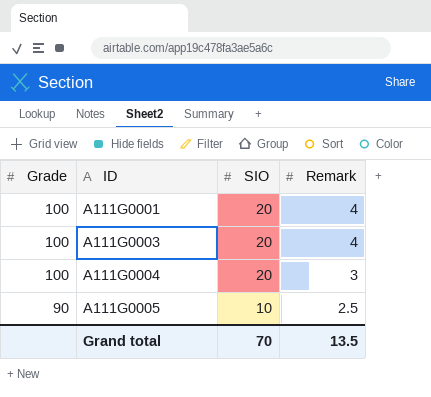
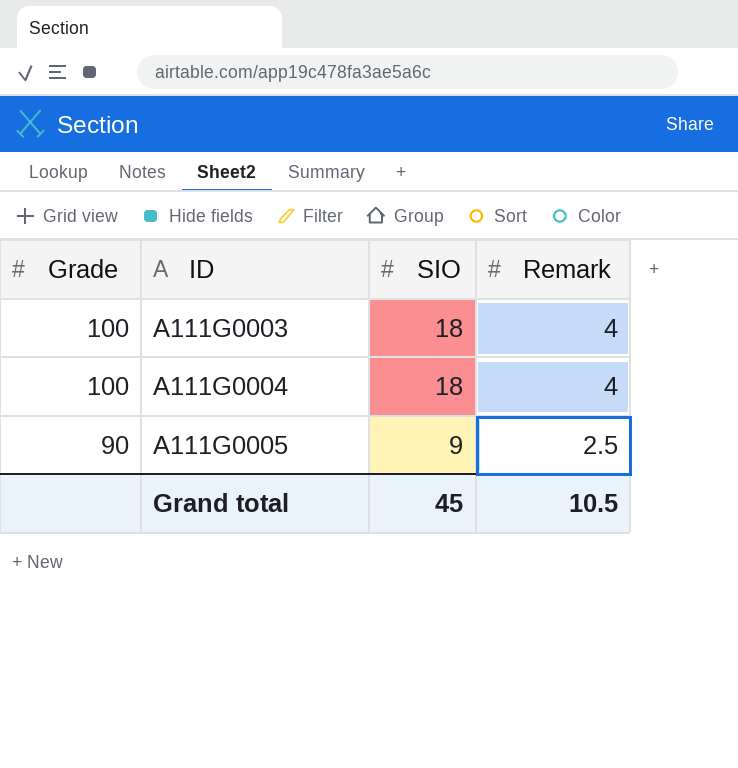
row A111G0001: 100 | 20 | 4 -> none
A111G0003 | SIO: 20 -> 18
A111G0004 | SIO: 20 -> 18
A111G0004 | Remark: 3 -> 4
A111G0005 | SIO: 10 -> 9
Grand total | SIO: 70 -> 45
Grand total | Remark: 13.5 -> 10.5

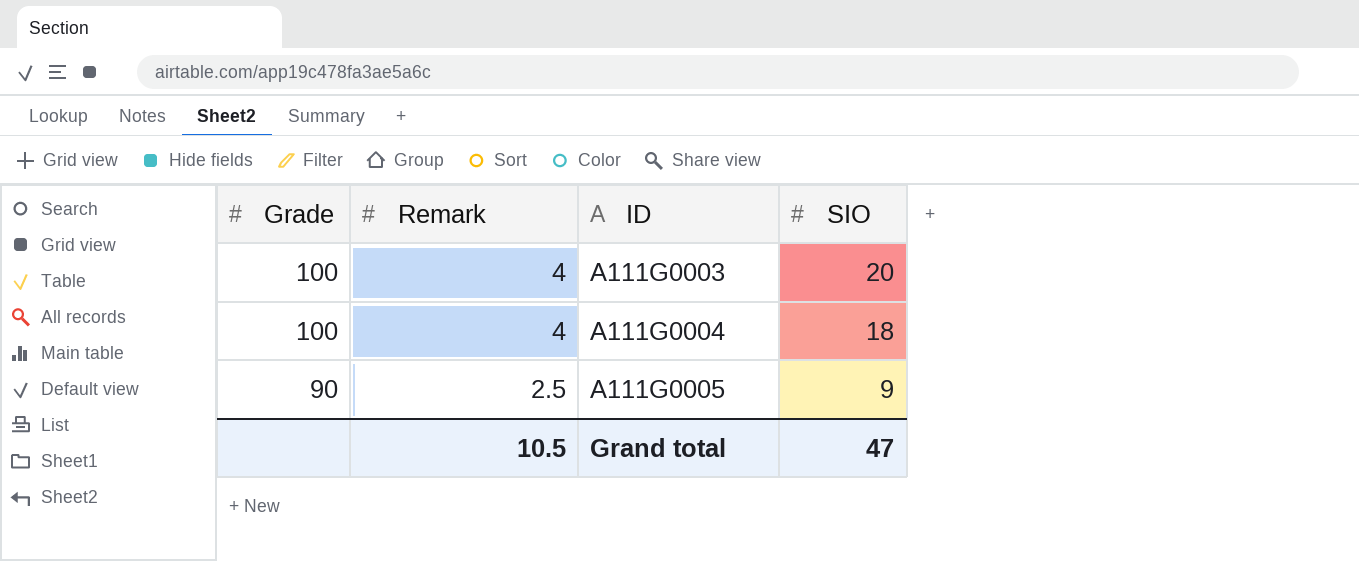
column Remark | position: 4 -> 2
A111G0003 | SIO: 18 -> 20
Grand total | SIO: 45 -> 47

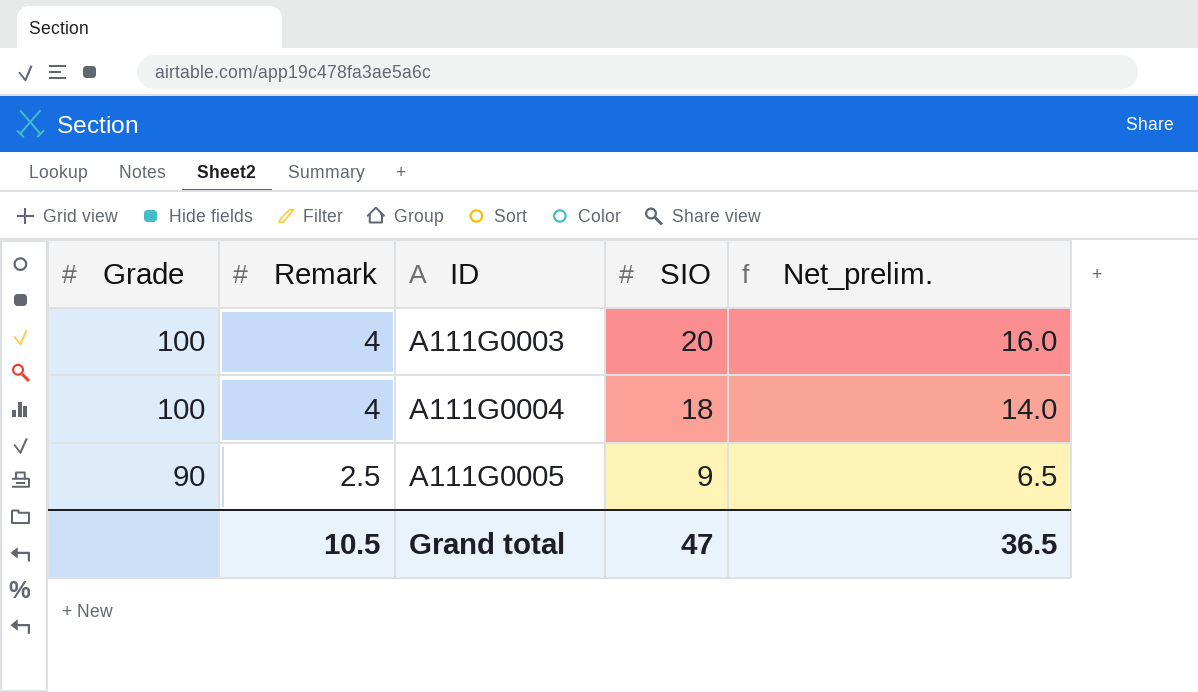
column Net_prelim. | formula: none -> [SIO] - [Remark]

